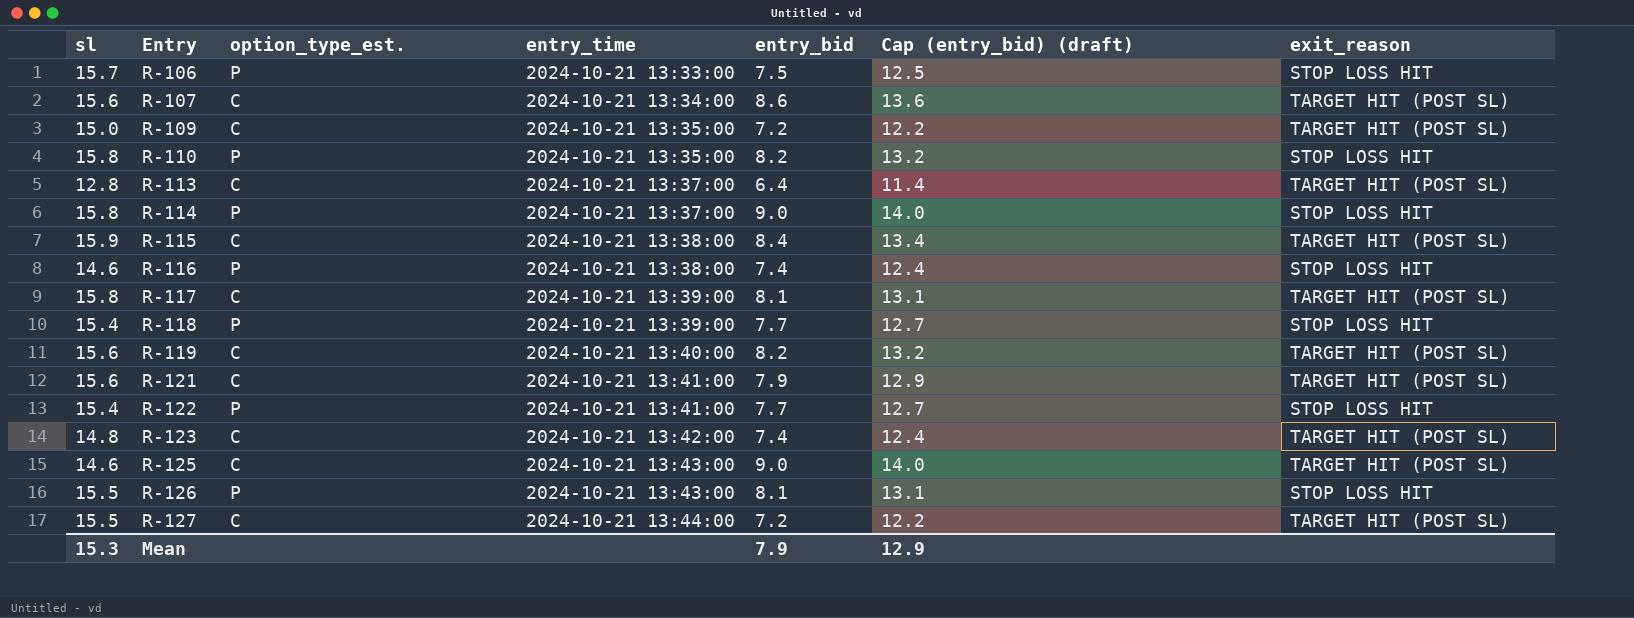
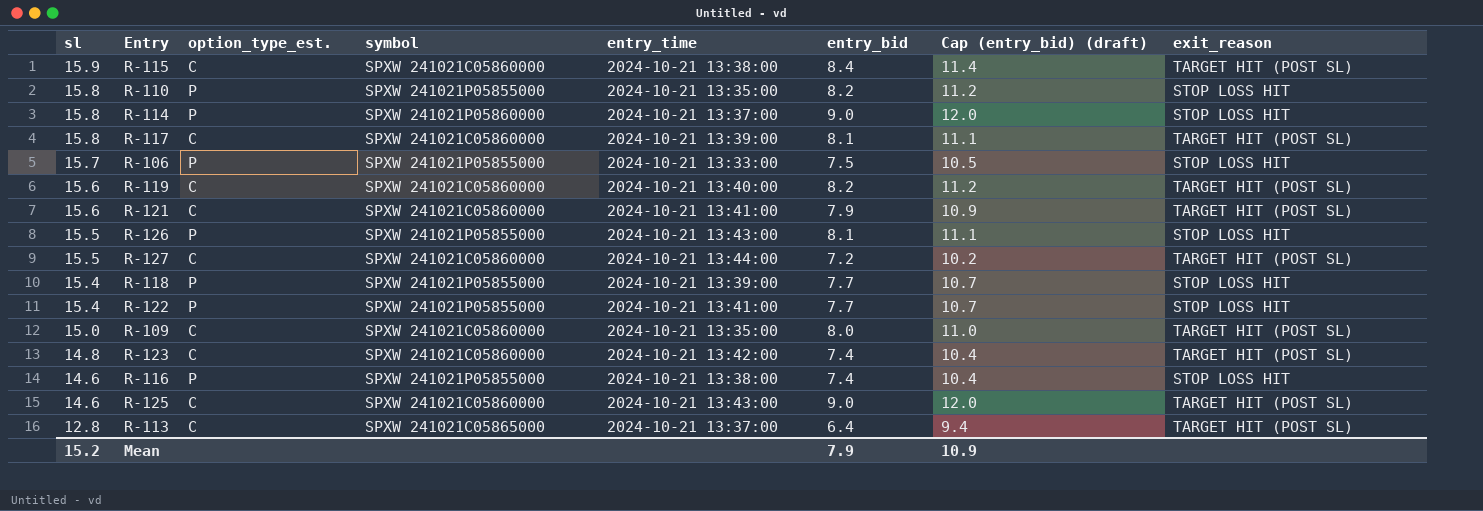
row order: Entry ascending -> sl descending
column symbol | position: none -> 4
column Cap (entry_bid) (draft) | formula: [entry_bid] + 5 -> [entry_bid] + 3
row R-107: 15.6 | C | 2024-10-21 13:34:00 | 8.6 | 13.6 | TARGET HIT (POST SL) -> none
R-109 | entry_bid: 7.2 -> 8.0
Mean | sl: 15.3 -> 15.2
Mean | Cap (entry_bid) (draft): 12.9 -> 10.9

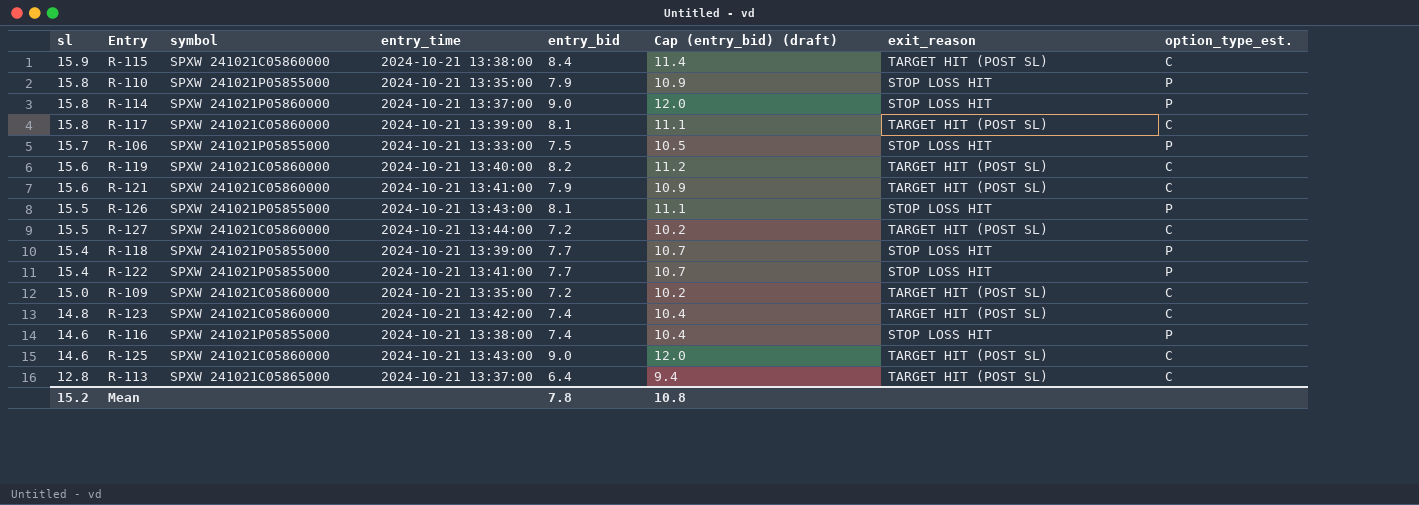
column option_type_est. | position: 3 -> 8
R-110 | entry_bid: 8.2 -> 7.9
R-110 | Cap (entry_bid) (draft): 11.2 -> 10.9
R-109 | entry_bid: 8.0 -> 7.2
R-109 | Cap (entry_bid) (draft): 11.0 -> 10.2
Mean | entry_bid: 7.9 -> 7.8
Mean | Cap (entry_bid) (draft): 10.9 -> 10.8

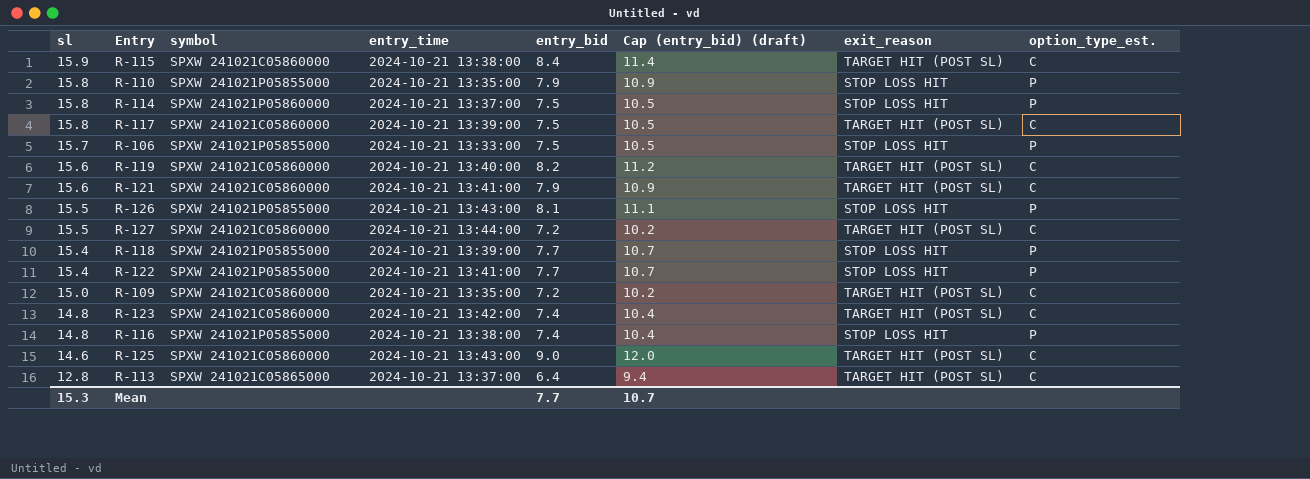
R-114 | entry_bid: 9.0 -> 7.5
R-114 | Cap (entry_bid) (draft): 12.0 -> 10.5
R-117 | entry_bid: 8.1 -> 7.5
R-117 | Cap (entry_bid) (draft): 11.1 -> 10.5
R-116 | sl: 14.6 -> 14.8
Mean | sl: 15.2 -> 15.3
Mean | entry_bid: 7.8 -> 7.7
Mean | Cap (entry_bid) (draft): 10.8 -> 10.7

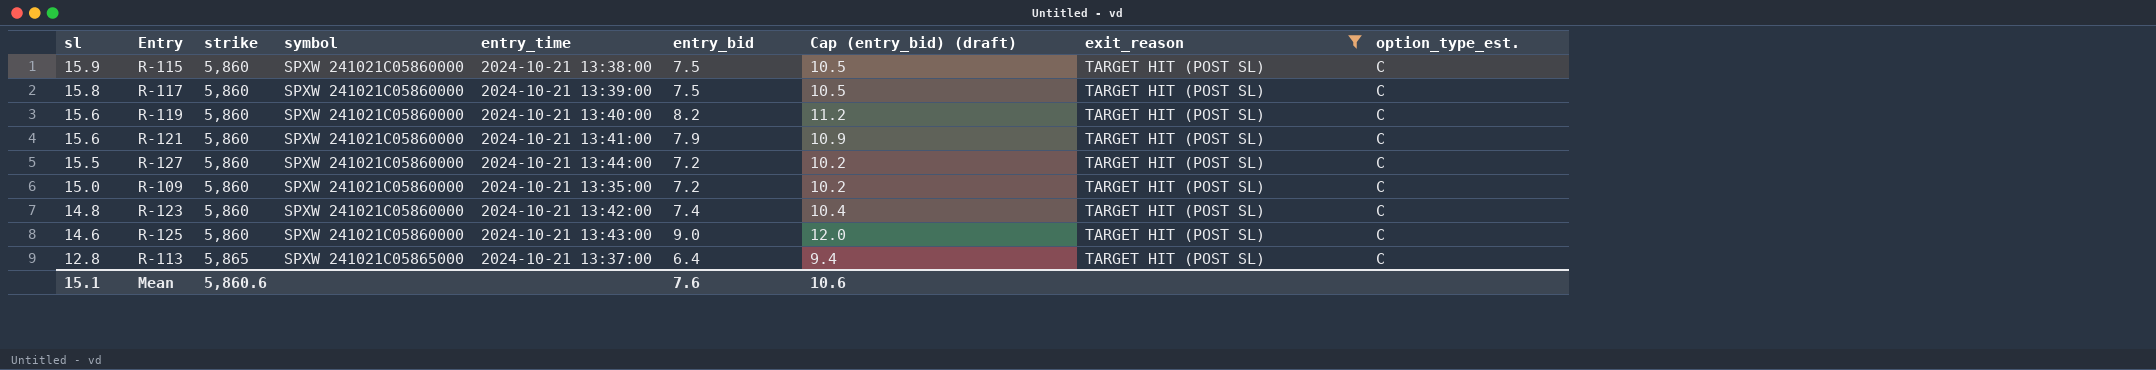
filter: none -> exit_reason = TARGET HIT (POST SL)
column strike | position: none -> 3
R-115 | entry_bid: 8.4 -> 7.5
R-115 | Cap (entry_bid) (draft): 11.4 -> 10.5
Mean | sl: 15.3 -> 15.1
Mean | entry_bid: 7.7 -> 7.6
Mean | Cap (entry_bid) (draft): 10.7 -> 10.6

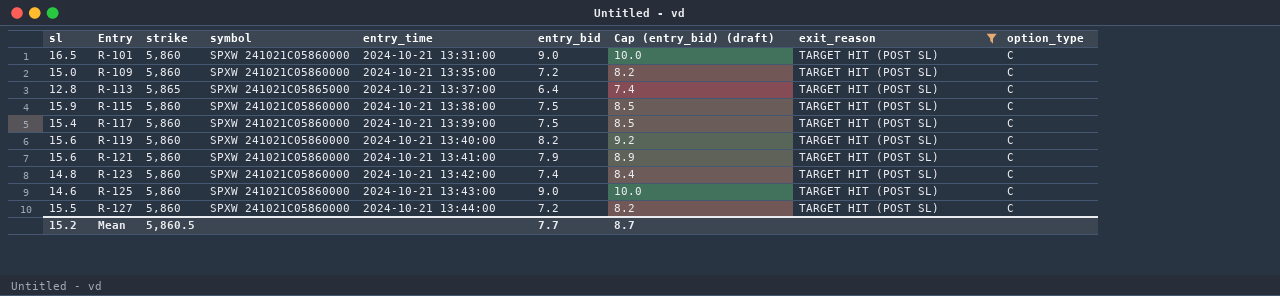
row order: sl descending -> Entry ascending
column Cap (entry_bid) (draft) | formula: [entry_bid] + 3 -> [entry_bid] + 1
column name: option_type_est. -> option_type
row R-101: none -> 16.5 | 5,860 | SPXW 241021C05860000 | 2024-10-21 13:31:00 | 9.0 | 10.0 | TARGET HIT (POST SL) | C
R-117 | sl: 15.8 -> 15.4
Mean | sl: 15.1 -> 15.2
Mean | strike: 5,860.6 -> 5,860.5
Mean | entry_bid: 7.6 -> 7.7
Mean | Cap (entry_bid) (draft): 10.6 -> 8.7

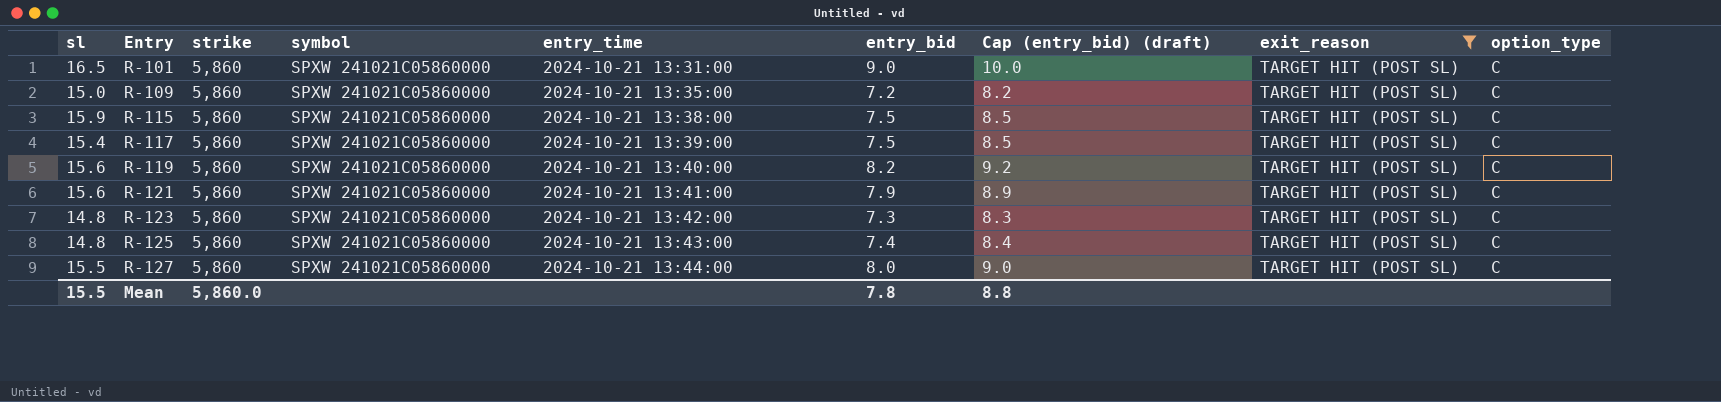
row R-113: 12.8 | 5,865 | SPXW 241021C05865000 | 2024-10-21 13:37:00 | 6.4 | 7.4 | TARGET HIT (POST SL) | C -> none
R-123 | entry_bid: 7.4 -> 7.3
R-123 | Cap (entry_bid) (draft): 8.4 -> 8.3
R-125 | sl: 14.6 -> 14.8
R-125 | entry_bid: 9.0 -> 7.4
R-125 | Cap (entry_bid) (draft): 10.0 -> 8.4
R-127 | entry_bid: 7.2 -> 8.0
R-127 | Cap (entry_bid) (draft): 8.2 -> 9.0
Mean | sl: 15.2 -> 15.5
Mean | strike: 5,860.5 -> 5,860.0
Mean | entry_bid: 7.7 -> 7.8
Mean | Cap (entry_bid) (draft): 8.7 -> 8.8

